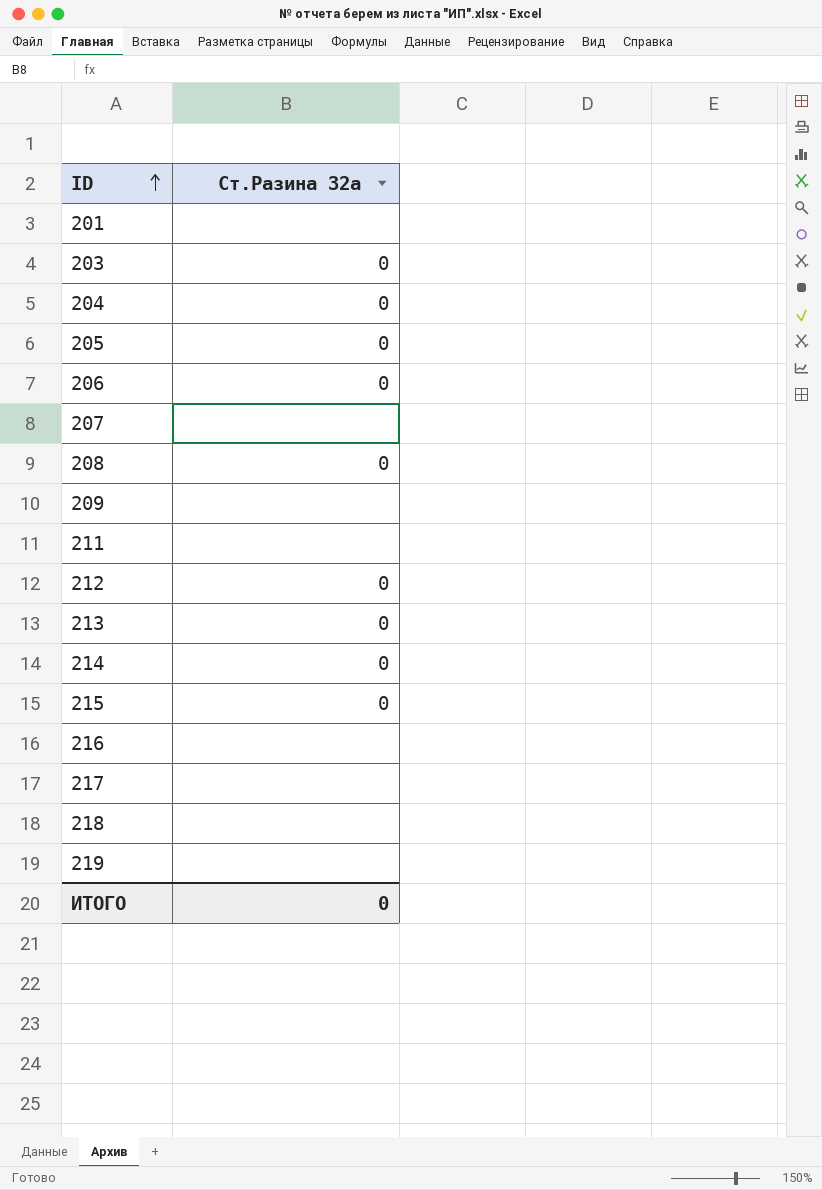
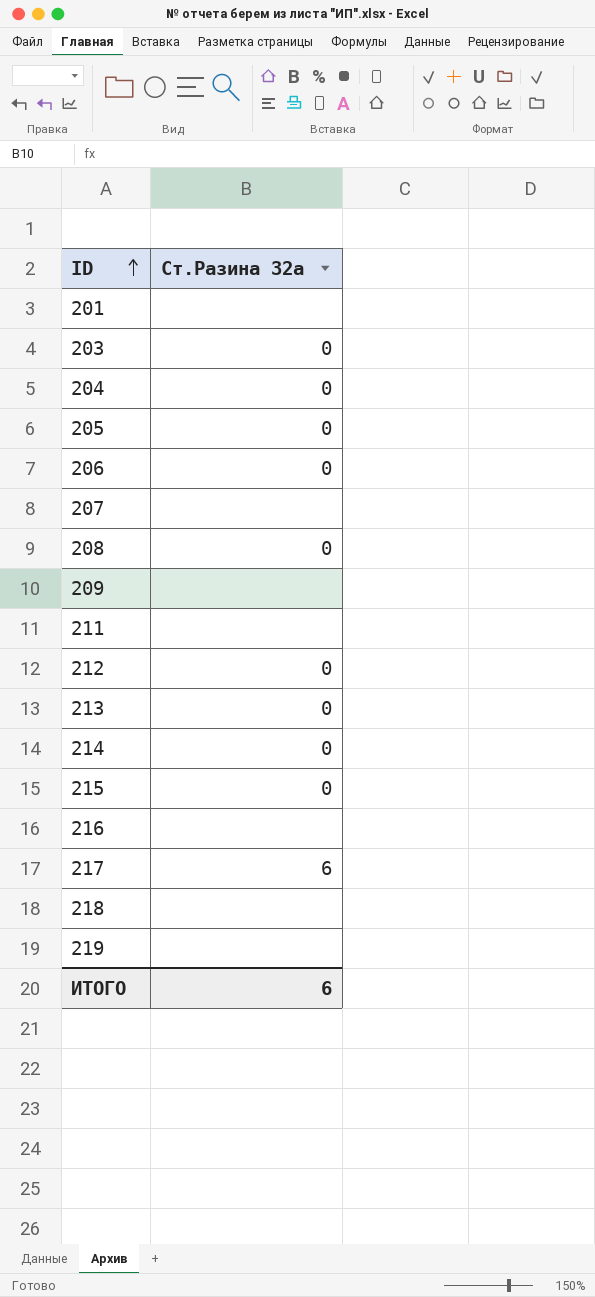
217 | Ст.Разина 32а: none -> 6
ИТОГО | Ст.Разина 32а: 0 -> 6

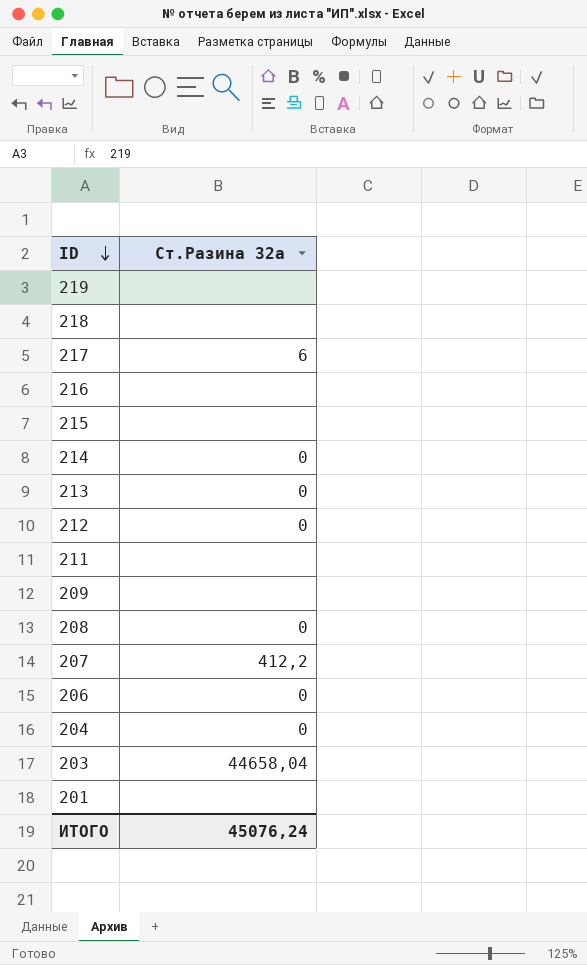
row order: ID ascending -> ID descending
row 205: 0 -> none
215 | Ст.Разина 32а: 0 -> none
207 | Ст.Разина 32а: none -> 412,2
203 | Ст.Разина 32а: 0 -> 44658,04
ИТОГО | Ст.Разина 32а: 6 -> 45076,24

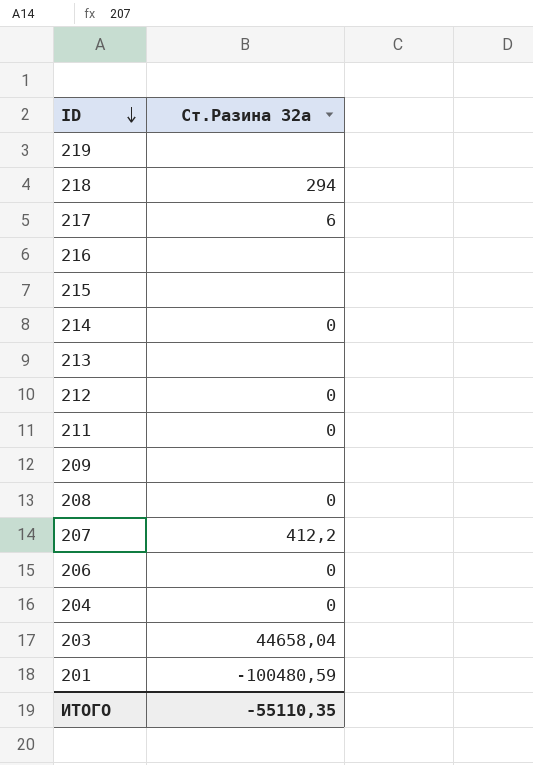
218 | Ст.Разина 32а: none -> 294
213 | Ст.Разина 32а: 0 -> none
211 | Ст.Разина 32а: none -> 0
201 | Ст.Разина 32а: none -> -100480,59
ИТОГО | Ст.Разина 32а: 45076,24 -> -55110,35

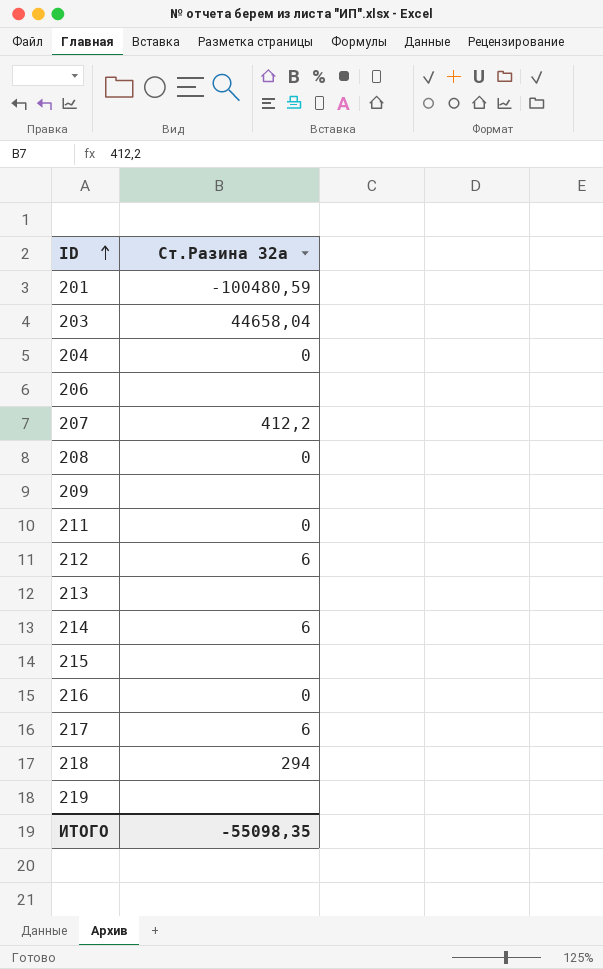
row order: ID descending -> ID ascending
206 | Ст.Разина 32а: 0 -> none
212 | Ст.Разина 32а: 0 -> 6
214 | Ст.Разина 32а: 0 -> 6
216 | Ст.Разина 32а: none -> 0
ИТОГО | Ст.Разина 32а: -55110,35 -> -55098,35

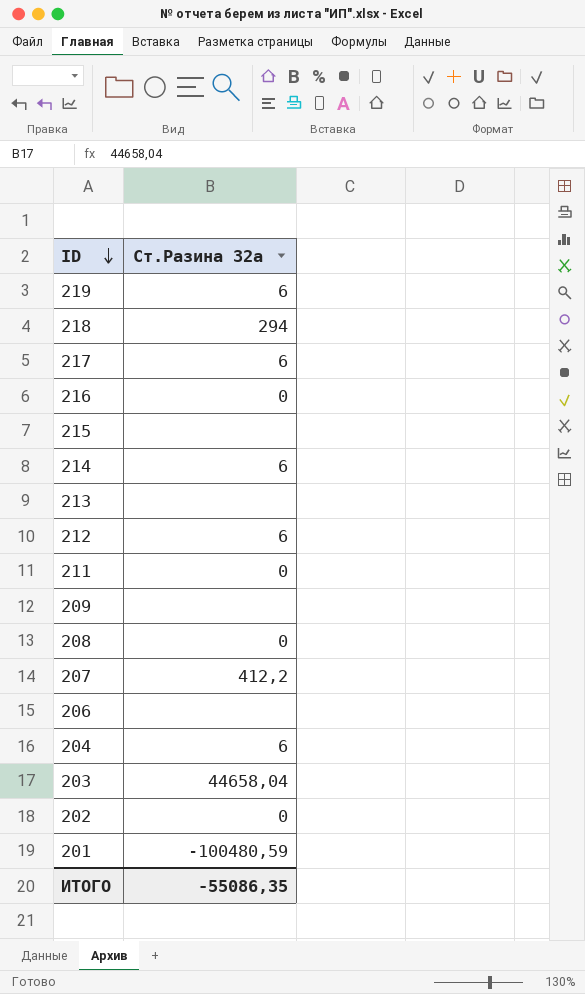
row order: ID ascending -> ID descending
219 | Ст.Разина 32а: none -> 6
204 | Ст.Разина 32а: 0 -> 6
row 202: none -> 0
ИТОГО | Ст.Разина 32а: -55098,35 -> -55086,35

